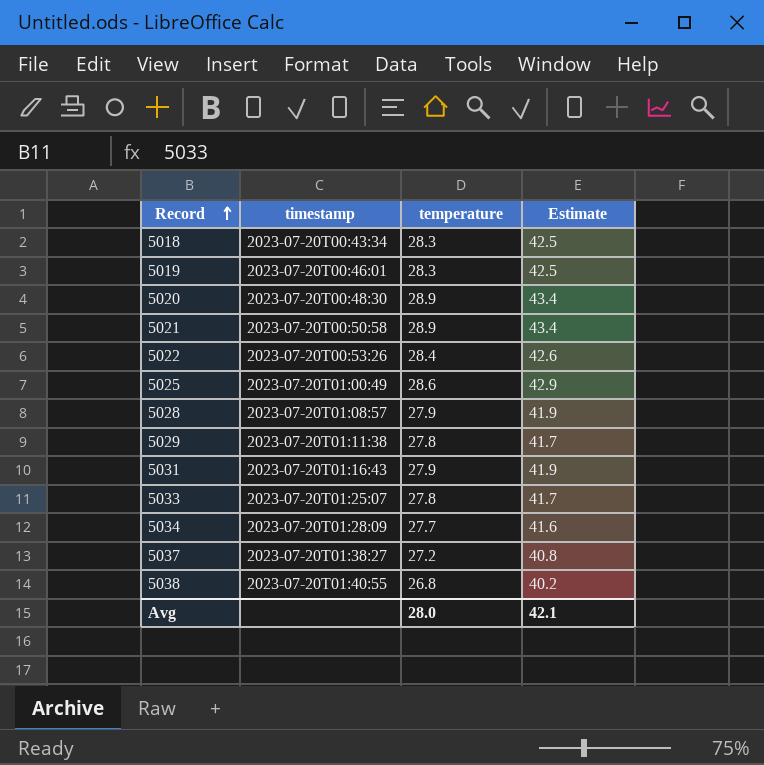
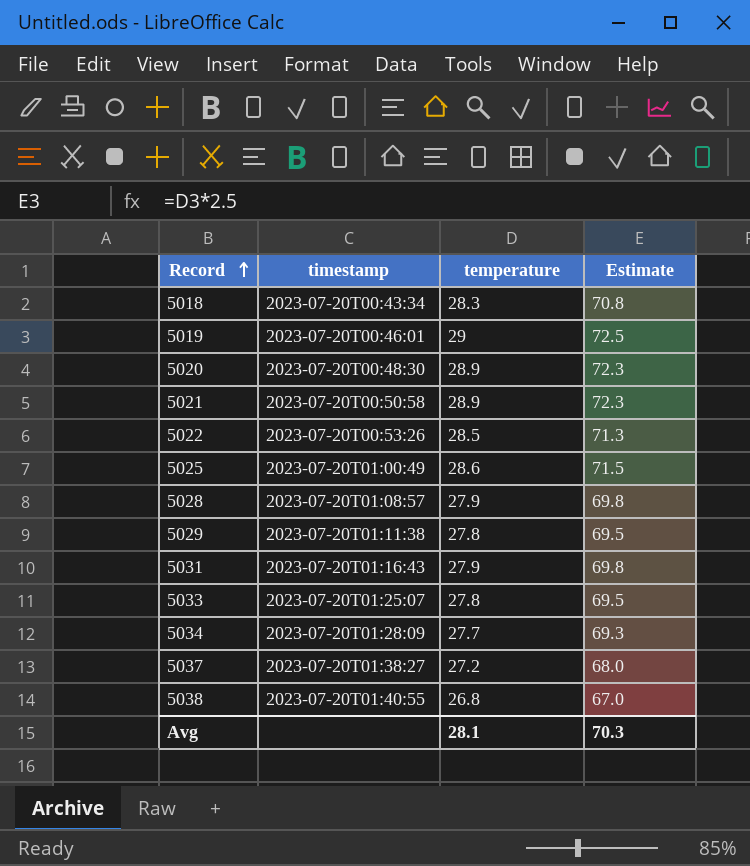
column Estimate | formula: [temperature] * 1.5 -> [temperature] * 2.5
5019 | temperature: 28.3 -> 29
5022 | temperature: 28.4 -> 28.5
Avg | temperature: 28.0 -> 28.1
Avg | Estimate: 42.1 -> 70.3

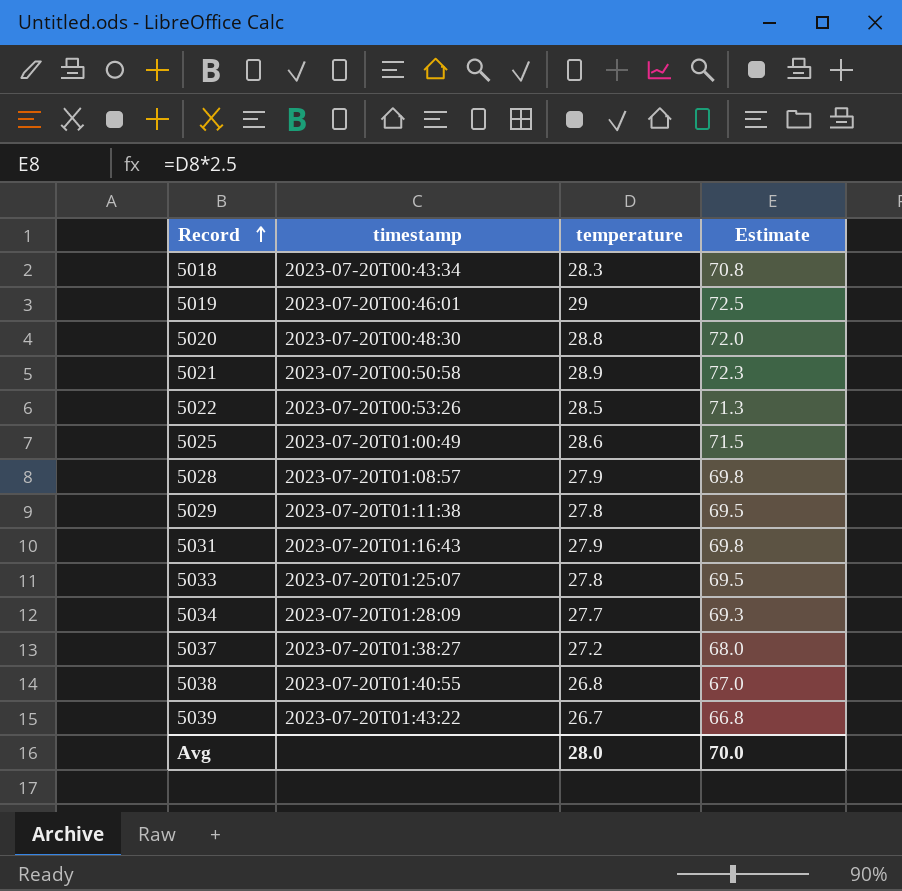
5020 | temperature: 28.9 -> 28.8
5020 | Estimate: 72.3 -> 72.0
row 5039: none -> 2023-07-20T01:43:22 | 26.7 | 66.8
Avg | temperature: 28.1 -> 28.0
Avg | Estimate: 70.3 -> 70.0

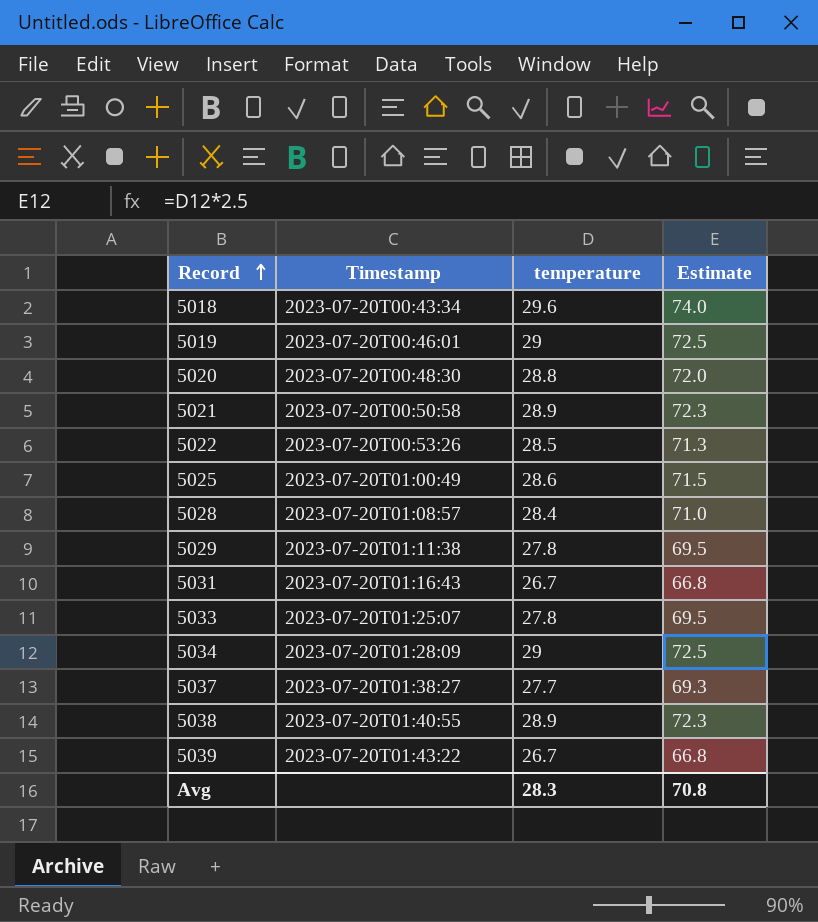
column name: timestamp -> Timestamp
5018 | temperature: 28.3 -> 29.6
5018 | Estimate: 70.8 -> 74.0
5028 | temperature: 27.9 -> 28.4
5028 | Estimate: 69.8 -> 71.0
5031 | temperature: 27.9 -> 26.7
5031 | Estimate: 69.8 -> 66.8
5034 | temperature: 27.7 -> 29
5034 | Estimate: 69.3 -> 72.5
5037 | temperature: 27.2 -> 27.7
5037 | Estimate: 68.0 -> 69.3
5038 | temperature: 26.8 -> 28.9
5038 | Estimate: 67.0 -> 72.3
Avg | temperature: 28.0 -> 28.3
Avg | Estimate: 70.0 -> 70.8

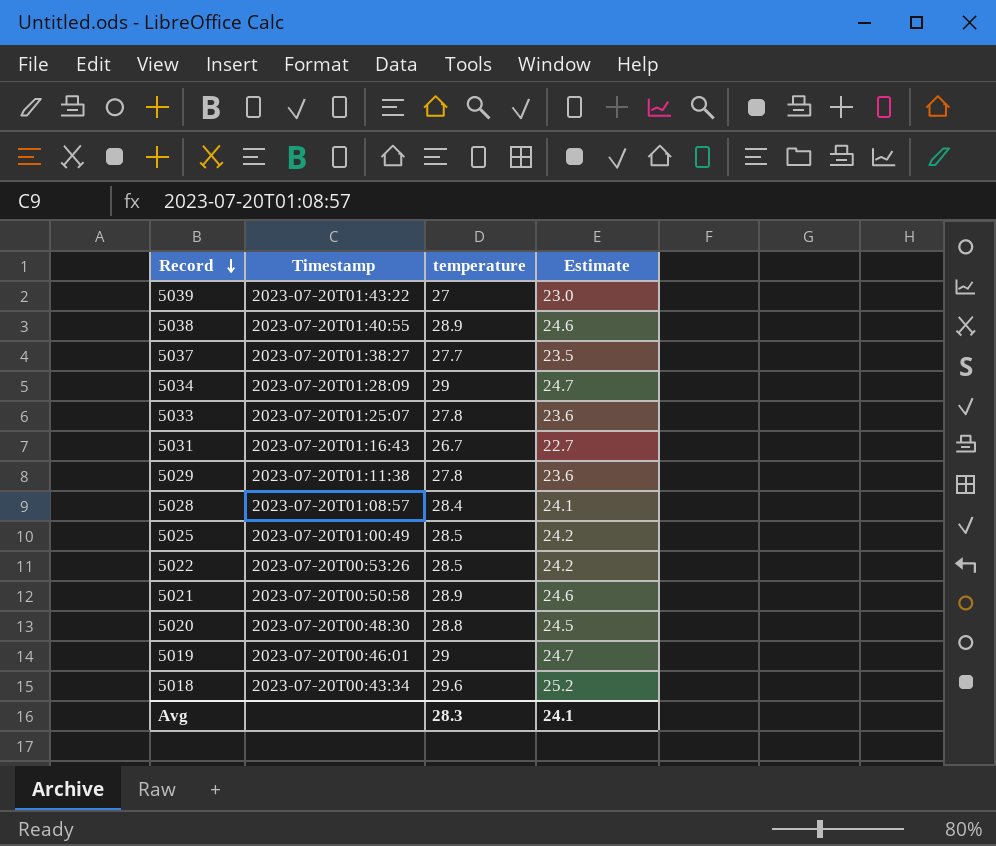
row order: Record ascending -> Record descending
column Estimate | formula: [temperature] * 2.5 -> [temperature] * 0.85
5039 | temperature: 26.7 -> 27
5025 | temperature: 28.6 -> 28.5
Avg | Estimate: 70.8 -> 24.1

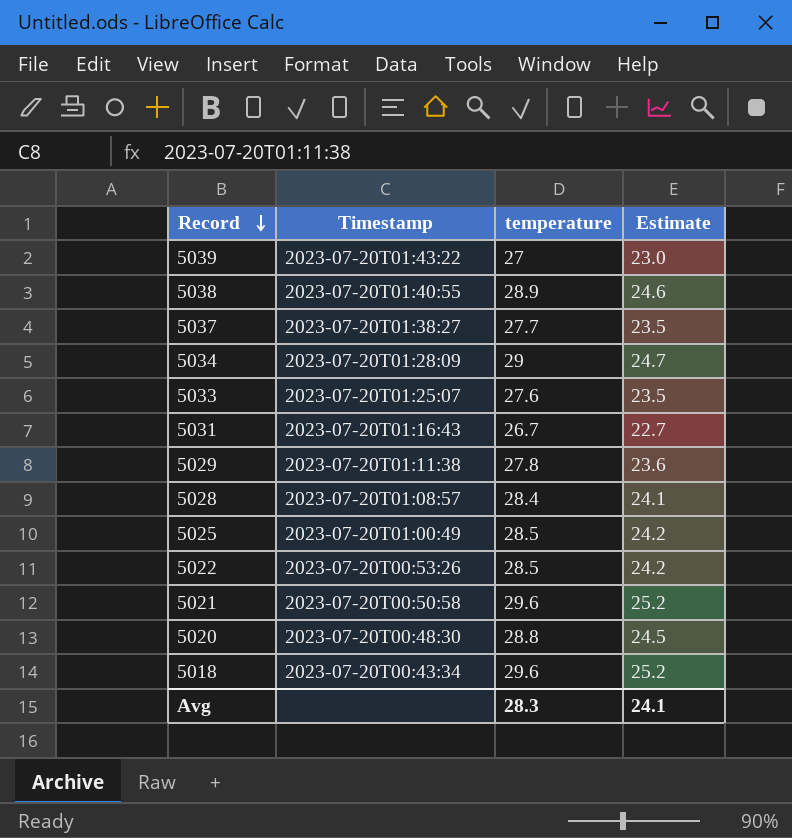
row 5019: 2023-07-20T00:46:01 | 29 | 24.7 -> none
5033 | temperature: 27.8 -> 27.6
5033 | Estimate: 23.6 -> 23.5
5021 | temperature: 28.9 -> 29.6
5021 | Estimate: 24.6 -> 25.2

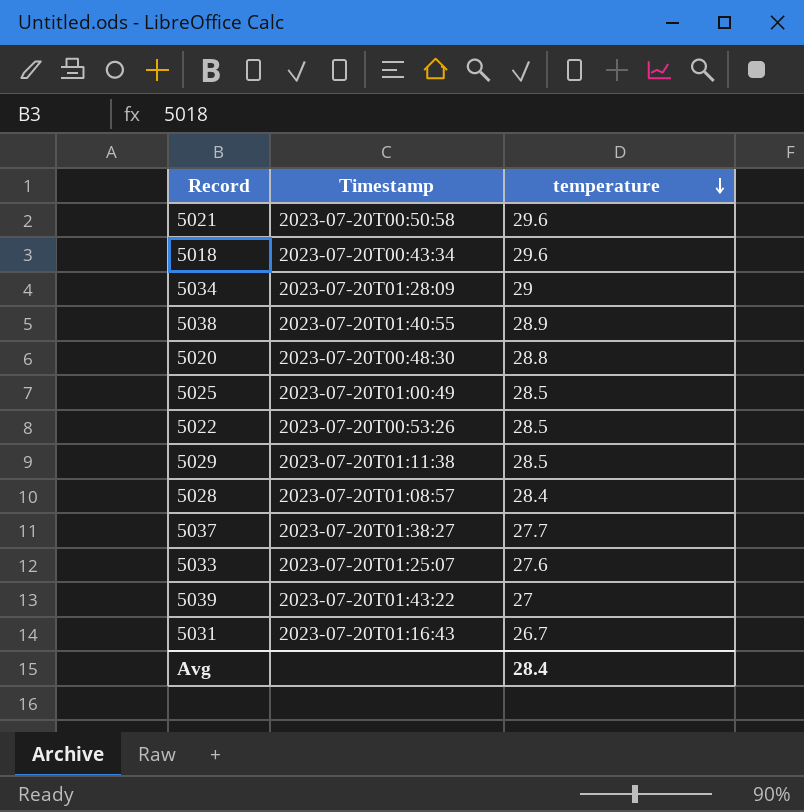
row order: Record descending -> temperature descending
column Estimate | formula: [temperature] * 0.85 -> none
5029 | temperature: 27.8 -> 28.5
Avg | temperature: 28.3 -> 28.4

